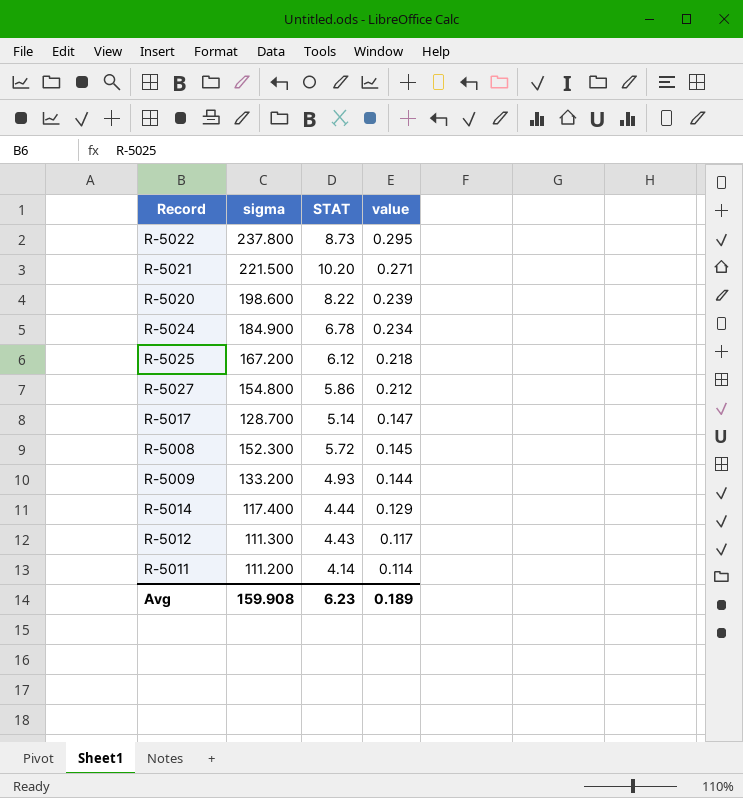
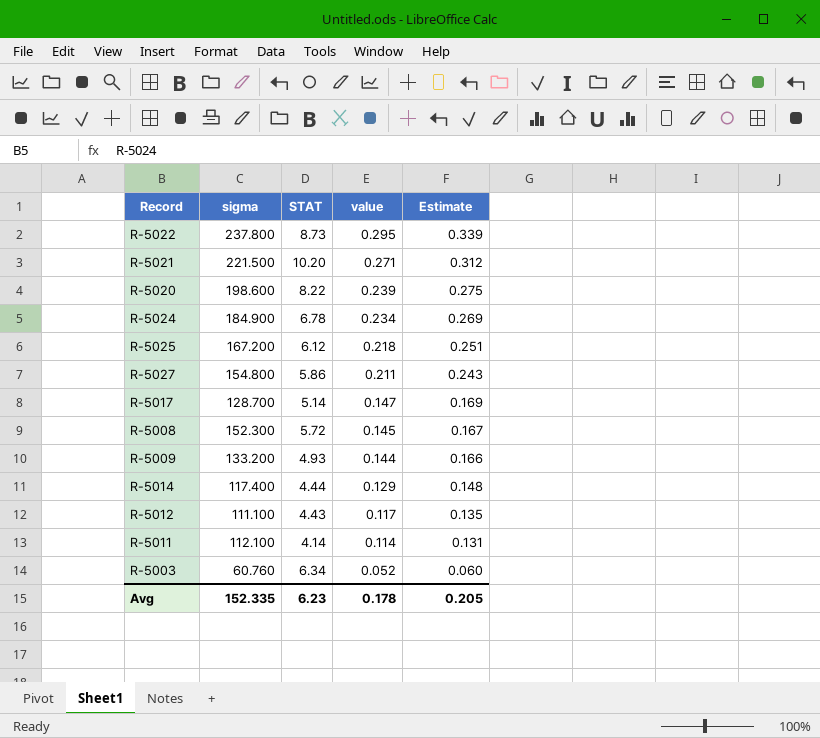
column Estimate | formula: none -> [value] * 1.15
R-5027 | value: 0.212 -> 0.211
R-5012 | sigma: 111.300 -> 111.100
R-5011 | sigma: 111.200 -> 112.100
row R-5003: none -> 60.760 | 6.34 | 0.052 | 0.060
Avg | sigma: 159.908 -> 152.335
Avg | value: 0.189 -> 0.178

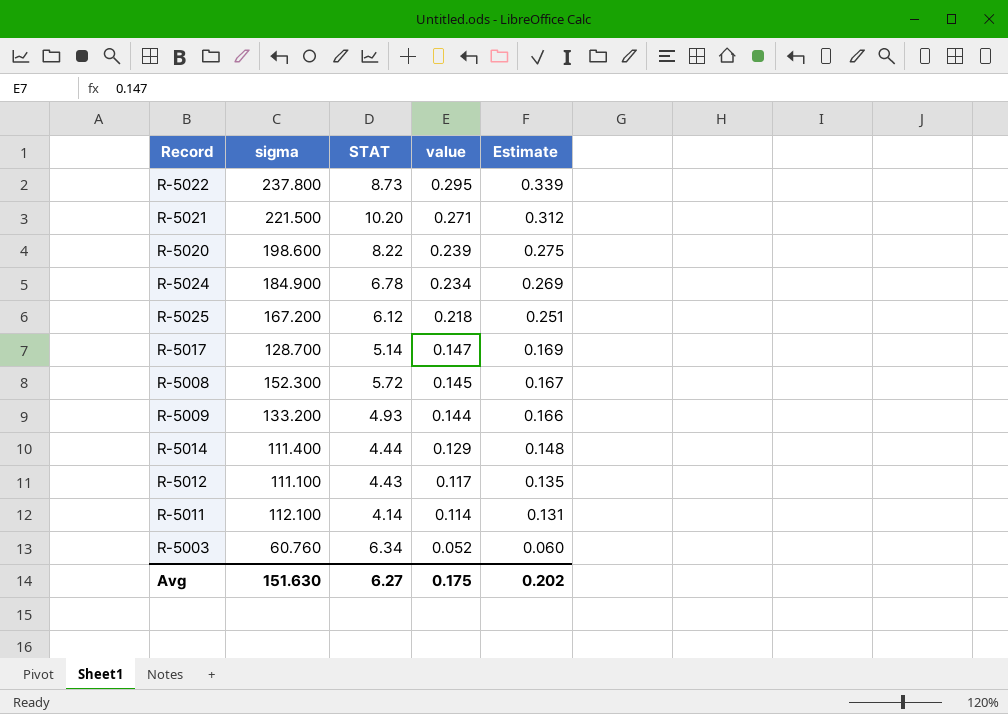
row R-5027: 154.800 | 5.86 | 0.211 | 0.243 -> none
R-5014 | sigma: 117.400 -> 111.400
Avg | sigma: 152.335 -> 151.630
Avg | STAT: 6.23 -> 6.27
Avg | value: 0.178 -> 0.175
Avg | Estimate: 0.205 -> 0.202

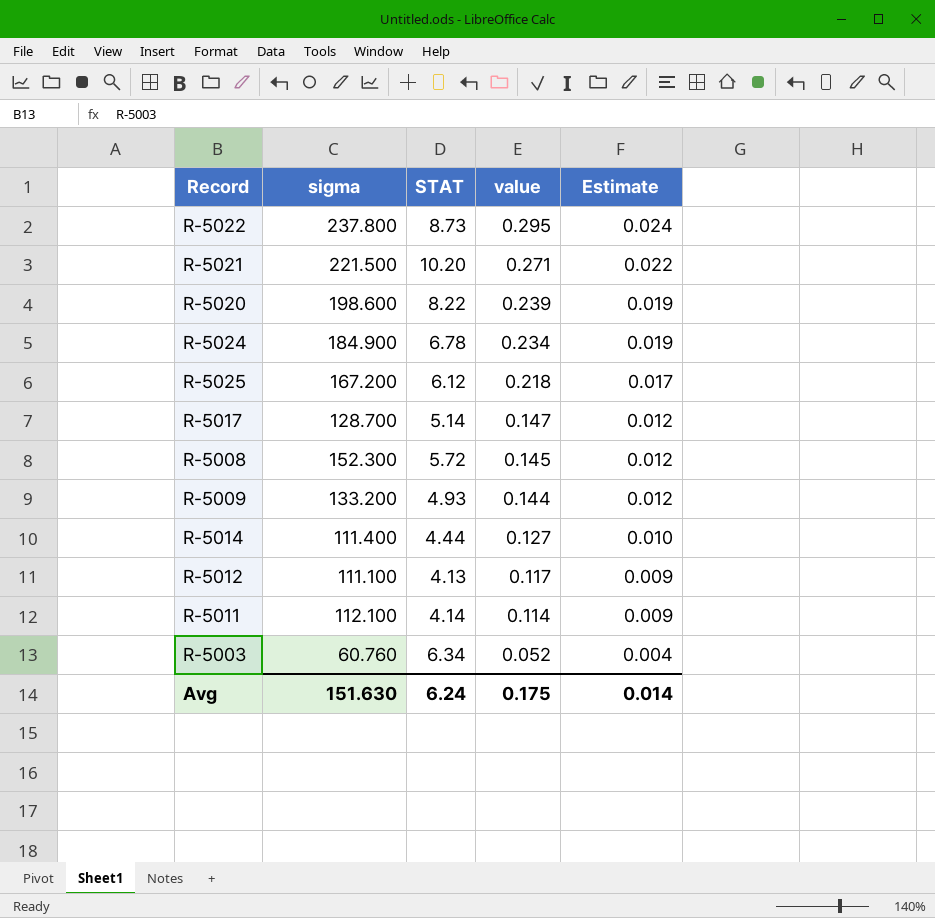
column Estimate | formula: [value] * 1.15 -> [value] * 0.08
R-5014 | value: 0.129 -> 0.127
R-5012 | STAT: 4.43 -> 4.13
Avg | STAT: 6.27 -> 6.24
Avg | Estimate: 0.202 -> 0.014

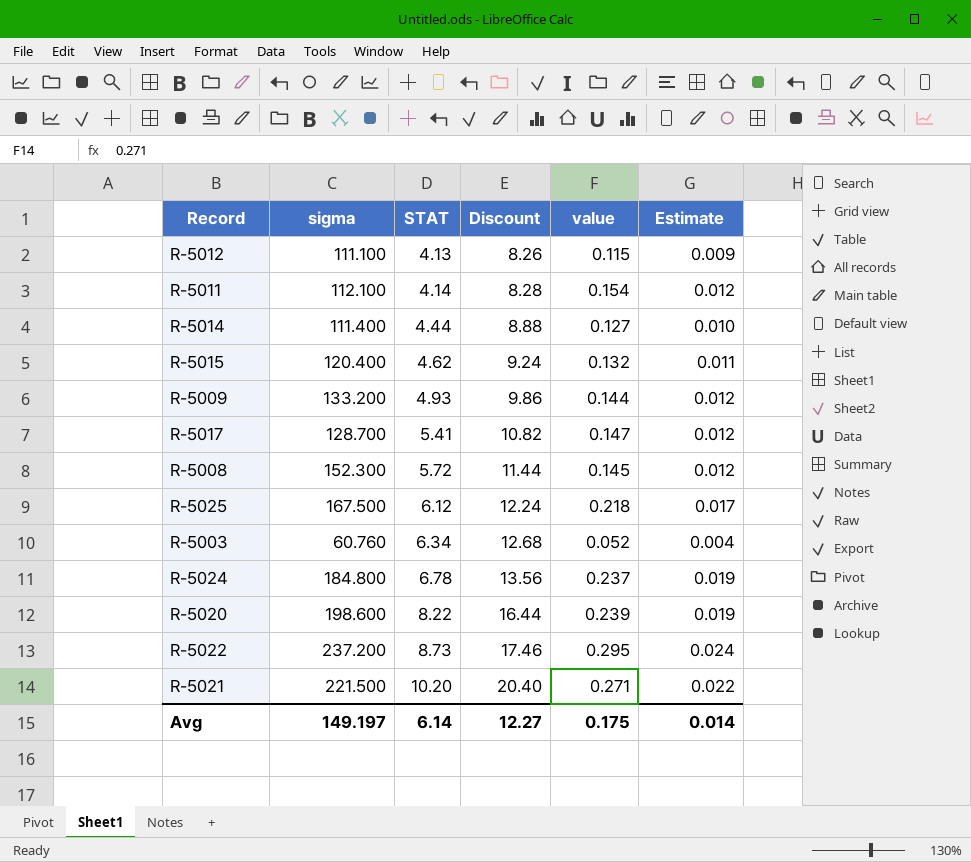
row order: value descending -> STAT ascending
column Discount | formula: none -> [STAT] * 2
R-5012 | value: 0.117 -> 0.115
R-5011 | value: 0.114 -> 0.154
R-5011 | Estimate: 0.009 -> 0.012
row R-5015: none -> 120.400 | 4.62 | 9.24 | 0.132 | 0.011
R-5017 | STAT: 5.14 -> 5.41
R-5025 | sigma: 167.200 -> 167.500
R-5024 | sigma: 184.900 -> 184.800
R-5024 | value: 0.234 -> 0.237
R-5022 | sigma: 237.800 -> 237.200
Avg | sigma: 151.630 -> 149.197
Avg | STAT: 6.24 -> 6.14

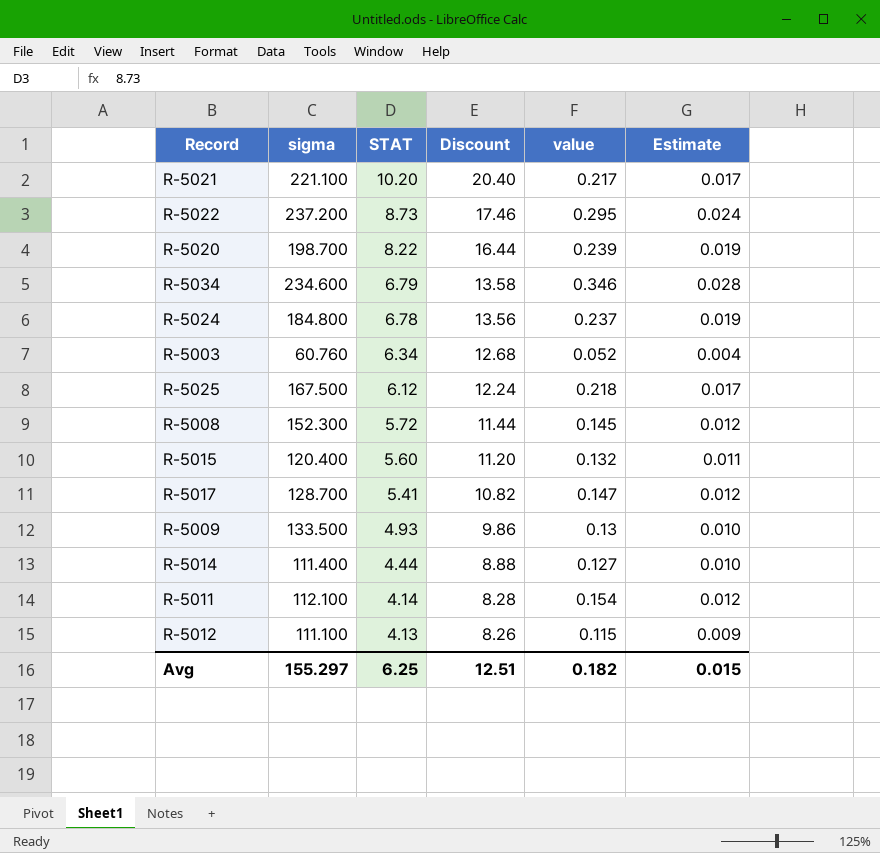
row order: STAT ascending -> STAT descending
R-5021 | sigma: 221.500 -> 221.100
R-5021 | value: 0.271 -> 0.217
R-5021 | Estimate: 0.022 -> 0.017
R-5020 | sigma: 198.600 -> 198.700
row R-5034: none -> 234.600 | 6.79 | 13.58 | 0.346 | 0.028
R-5015 | STAT: 4.62 -> 5.60
R-5015 | Discount: 9.24 -> 11.20
R-5009 | sigma: 133.200 -> 133.500
R-5009 | value: 0.144 -> 0.13
R-5009 | Estimate: 0.012 -> 0.010
Avg | sigma: 149.197 -> 155.297
Avg | STAT: 6.14 -> 6.25
Avg | Discount: 12.27 -> 12.51
Avg | value: 0.175 -> 0.182
Avg | Estimate: 0.014 -> 0.015

